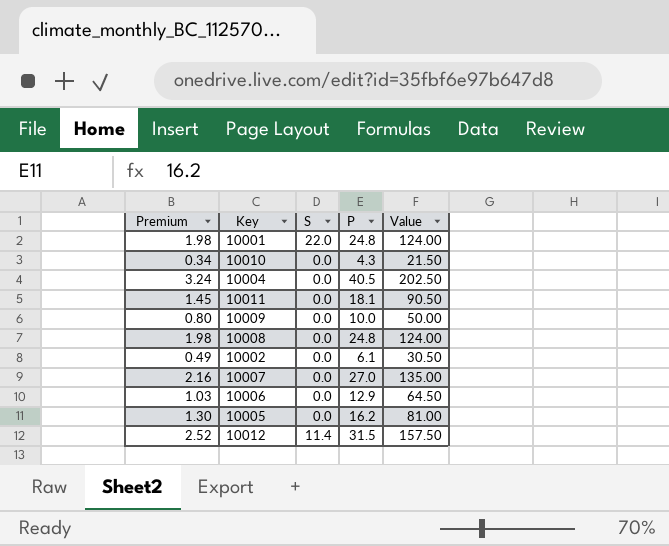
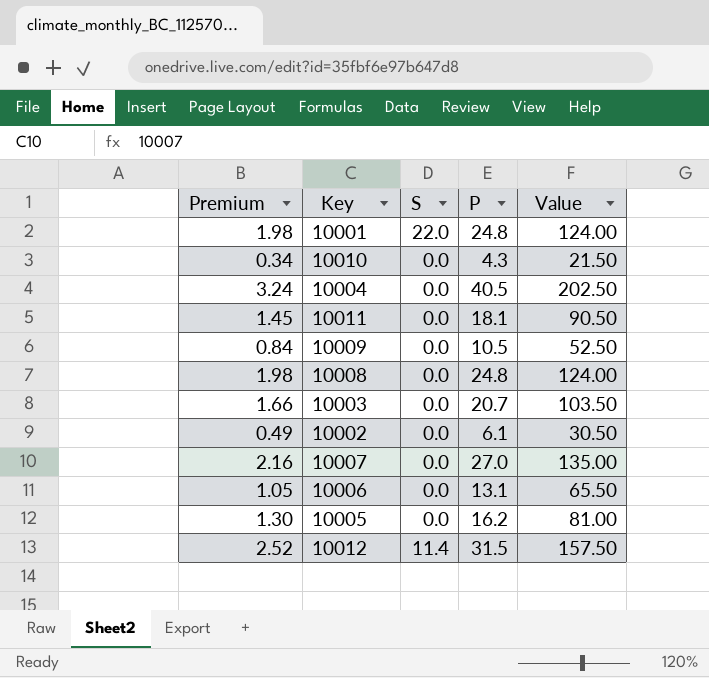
10009 | Premium: 0.80 -> 0.84
10009 | P: 10.0 -> 10.5
10009 | Value: 50.00 -> 52.50
row 10003: none -> 1.66 | 0.0 | 20.7 | 103.50
10006 | Premium: 1.03 -> 1.05
10006 | P: 12.9 -> 13.1
10006 | Value: 64.50 -> 65.50

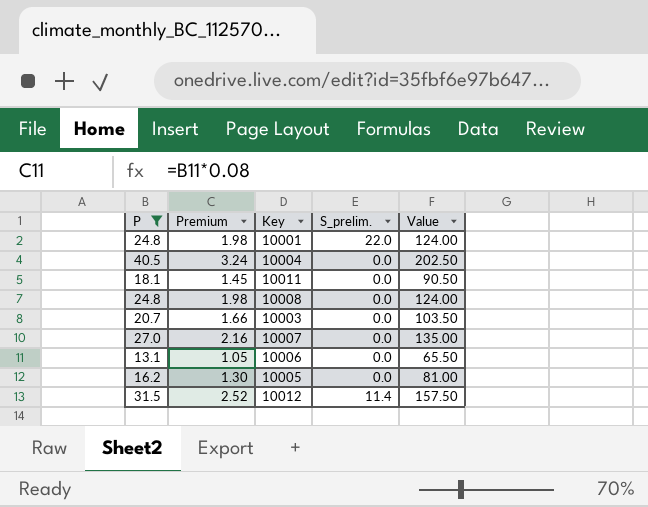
filter: none -> P >= 13.1
column P | position: 4 -> 1
column name: S -> S_prelim.

